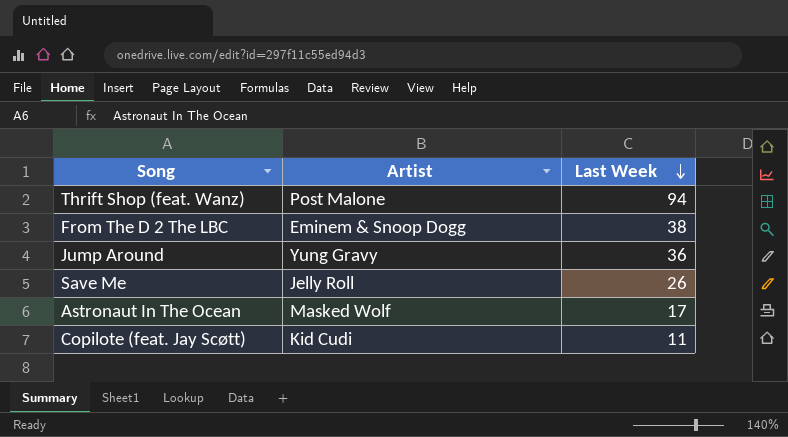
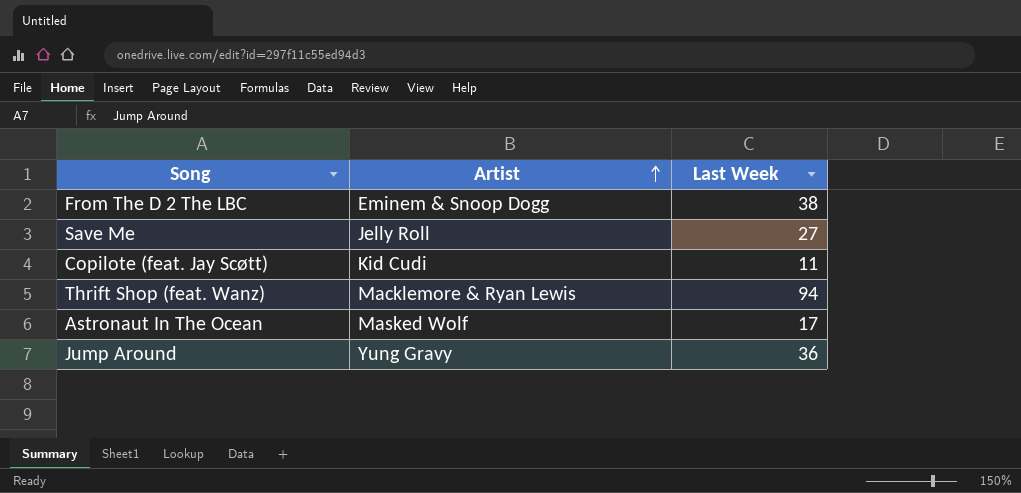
row order: Last Week descending -> Artist ascending
Save Me | Last Week: 26 -> 27
Thrift Shop (feat. Wanz) | Artist: Post Malone -> Macklemore & Ryan Lewis

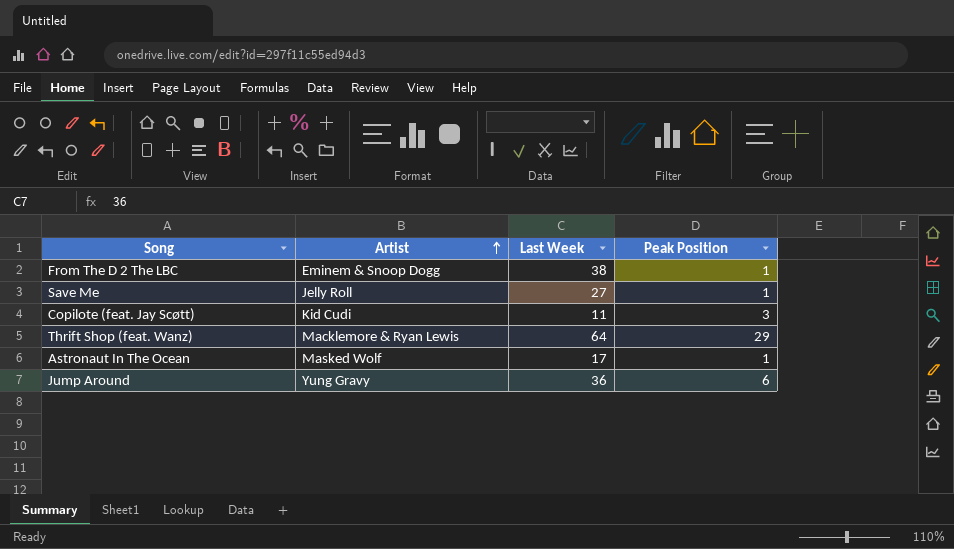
column Peak Position | position: none -> 4
Thrift Shop (feat. Wanz) | Last Week: 94 -> 64

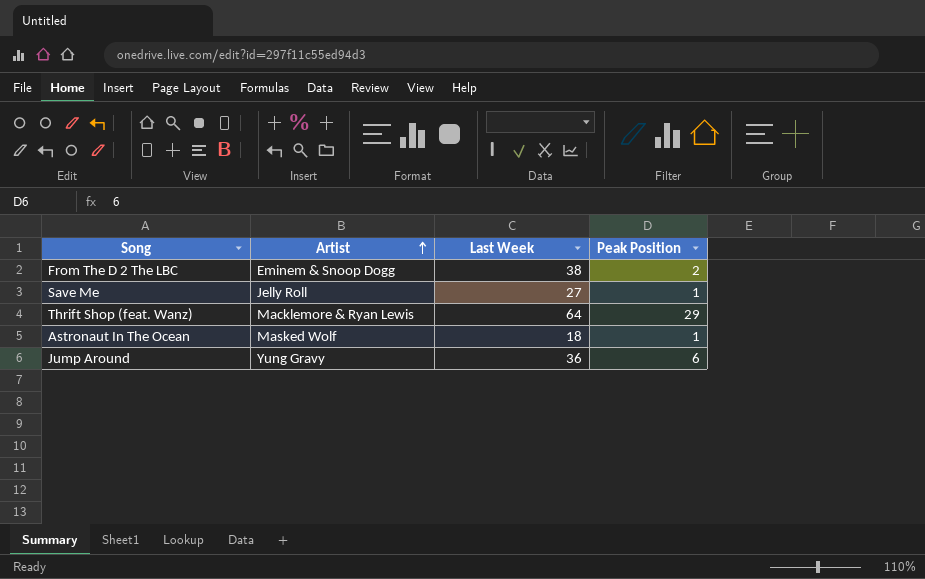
row Copilote (feat. Jay Scøtt): Kid Cudi | 11 | 3 -> none
From The D 2 The LBC | Peak Position: 1 -> 2
Astronaut In The Ocean | Last Week: 17 -> 18

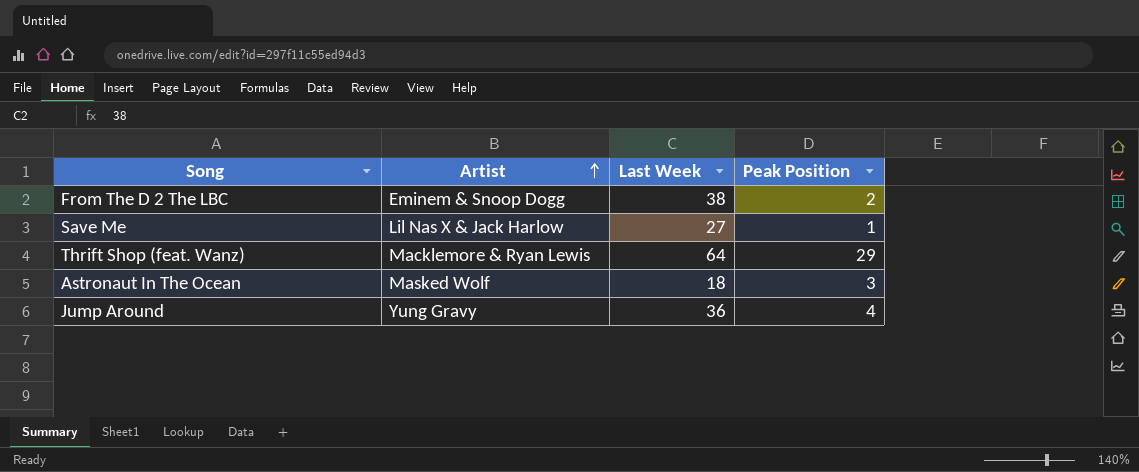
Save Me | Artist: Jelly Roll -> Lil Nas X & Jack Harlow
Astronaut In The Ocean | Peak Position: 1 -> 3
Jump Around | Peak Position: 6 -> 4

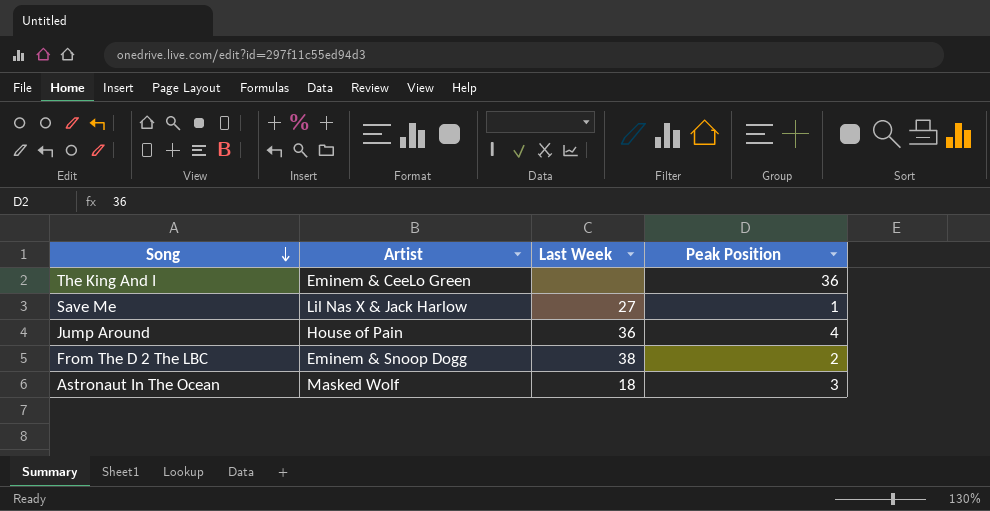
row order: Artist ascending -> Song descending
row Thrift Shop (feat. Wanz): Macklemore & Ryan Lewis | 64 | 29 -> none
row The King And I: none -> Eminem & CeeLo Green | none | 36
Jump Around | Artist: Yung Gravy -> House of Pain

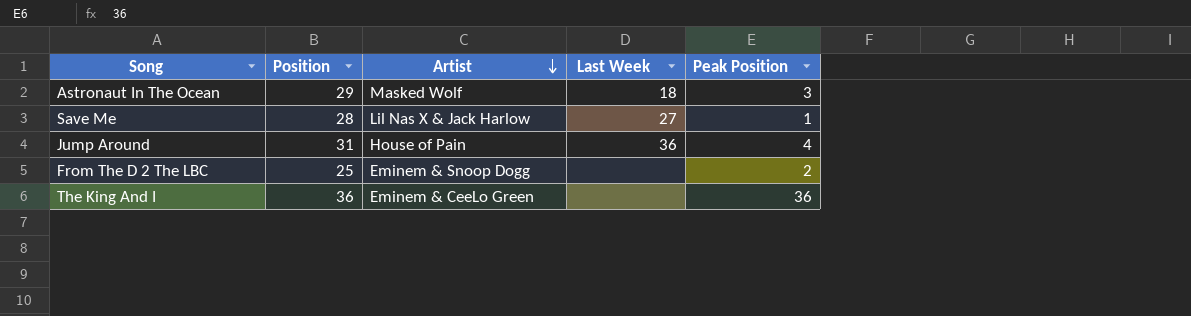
row order: Song descending -> Artist descending
column Position | position: none -> 2
From The D 2 The LBC | Last Week: 38 -> none

